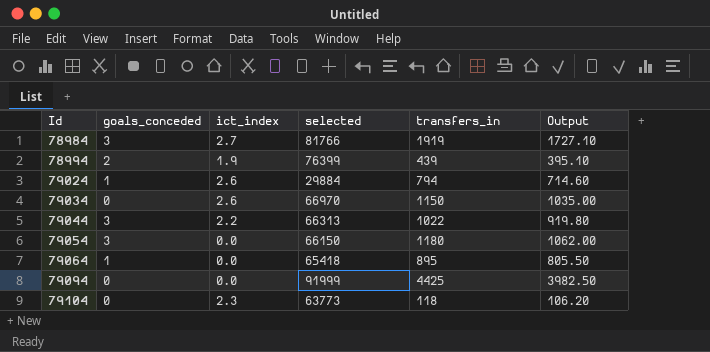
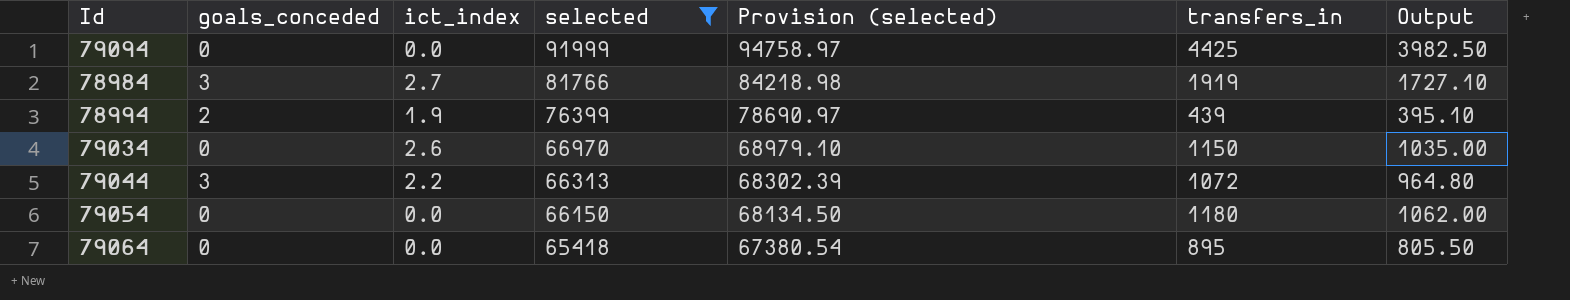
filter: none -> selected >= 65418
row order: Id ascending -> selected descending
column Provision (selected) | formula: none -> [selected] * 1.03
79044 | transfers_in: 1022 -> 1072
79044 | Output: 919.80 -> 964.80
79054 | goals_conceded: 3 -> 0
79064 | goals_conceded: 1 -> 0

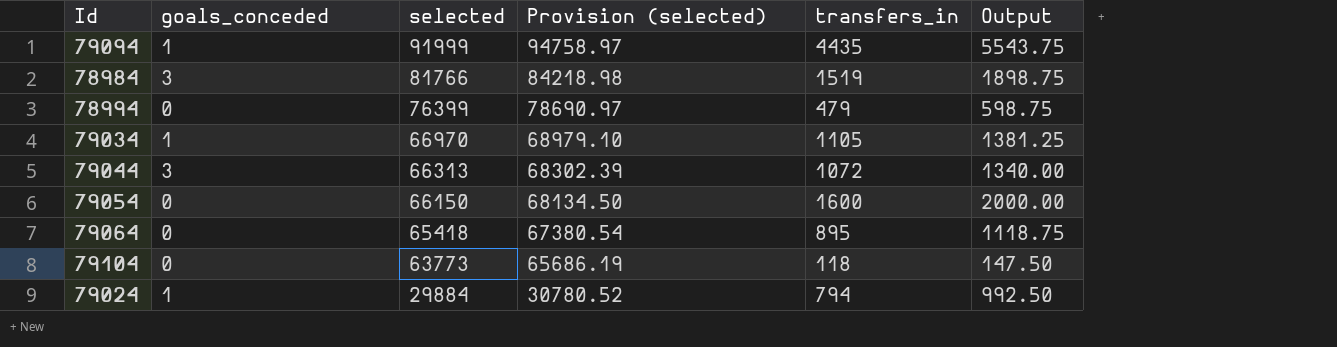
filter: selected >= 65418 -> none
column ict_index | position: 3 -> none
column Output | formula: [transfers_in] * 0.9 -> [transfers_in] * 1.25
79094 | goals_conceded: 0 -> 1
79094 | transfers_in: 4425 -> 4435
78984 | transfers_in: 1919 -> 1519
78994 | goals_conceded: 2 -> 0
78994 | transfers_in: 439 -> 479
79034 | goals_conceded: 0 -> 1
79034 | transfers_in: 1150 -> 1105
79054 | transfers_in: 1180 -> 1600

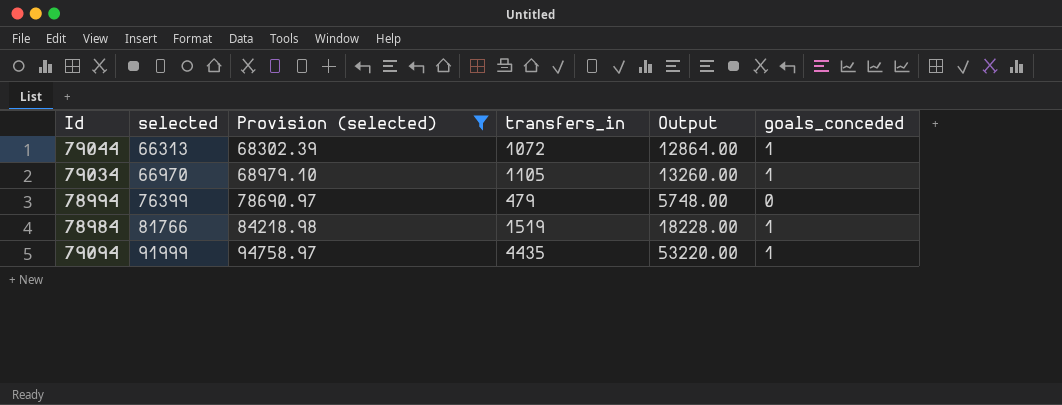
filter: none -> Provision (selected) >= 68302.39
row order: selected descending -> selected ascending
column Output | formula: [transfers_in] * 1.25 -> [transfers_in] * 12
column goals_conceded | position: 2 -> 6
79044 | goals_conceded: 3 -> 1
78984 | goals_conceded: 3 -> 1

